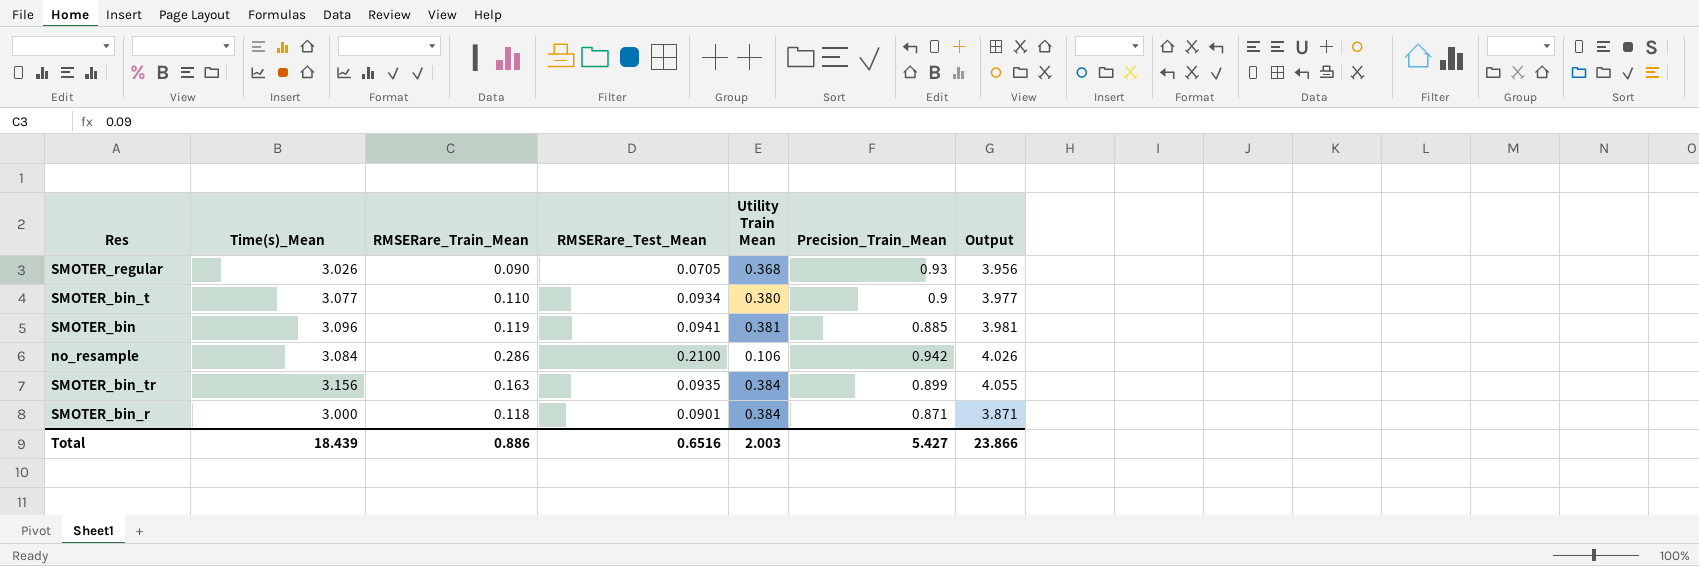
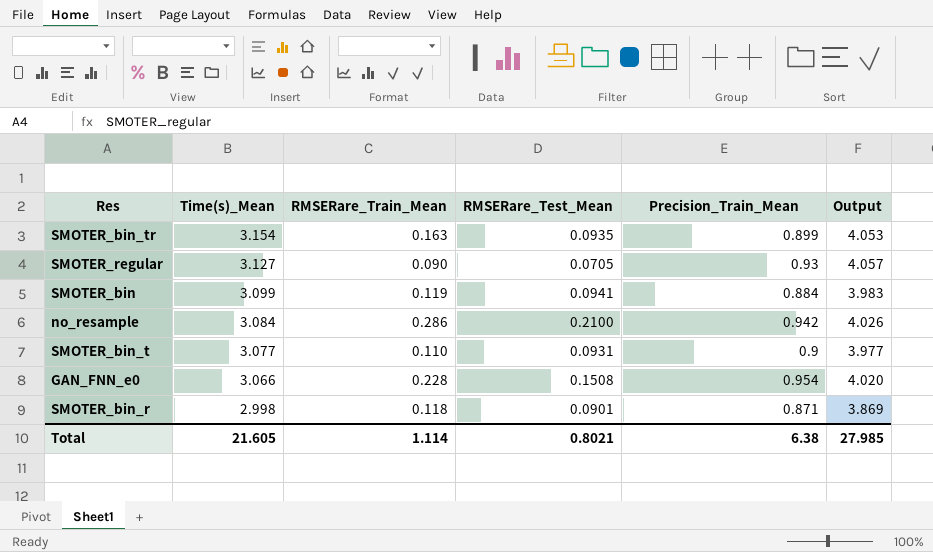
row order: none -> Time(s)_Mean descending
column Utility Train Mean | position: 5 -> none
SMOTER_bin_tr | Time(s)_Mean: 3.156 -> 3.154
SMOTER_bin_tr | Output: 4.055 -> 4.053
SMOTER_regular | Time(s)_Mean: 3.026 -> 3.127
SMOTER_regular | Output: 3.956 -> 4.057
SMOTER_bin | Time(s)_Mean: 3.096 -> 3.099
SMOTER_bin | Precision_Train_Mean: 0.885 -> 0.884
SMOTER_bin | Output: 3.981 -> 3.983
SMOTER_bin_t | RMSERare_Test_Mean: 0.0934 -> 0.0931
row GAN_FNN_e0: none -> 3.066 | 0.228 | 0.1508 | 0.954 | 4.020
SMOTER_bin_r | Time(s)_Mean: 3.000 -> 2.998
SMOTER_bin_r | Output: 3.871 -> 3.869
Total | Time(s)_Mean: 18.439 -> 21.605
Total | RMSERare_Train_Mean: 0.886 -> 1.114
Total | RMSERare_Test_Mean: 0.6516 -> 0.8021
Total | Precision_Train_Mean: 5.427 -> 6.38
Total | Output: 23.866 -> 27.985

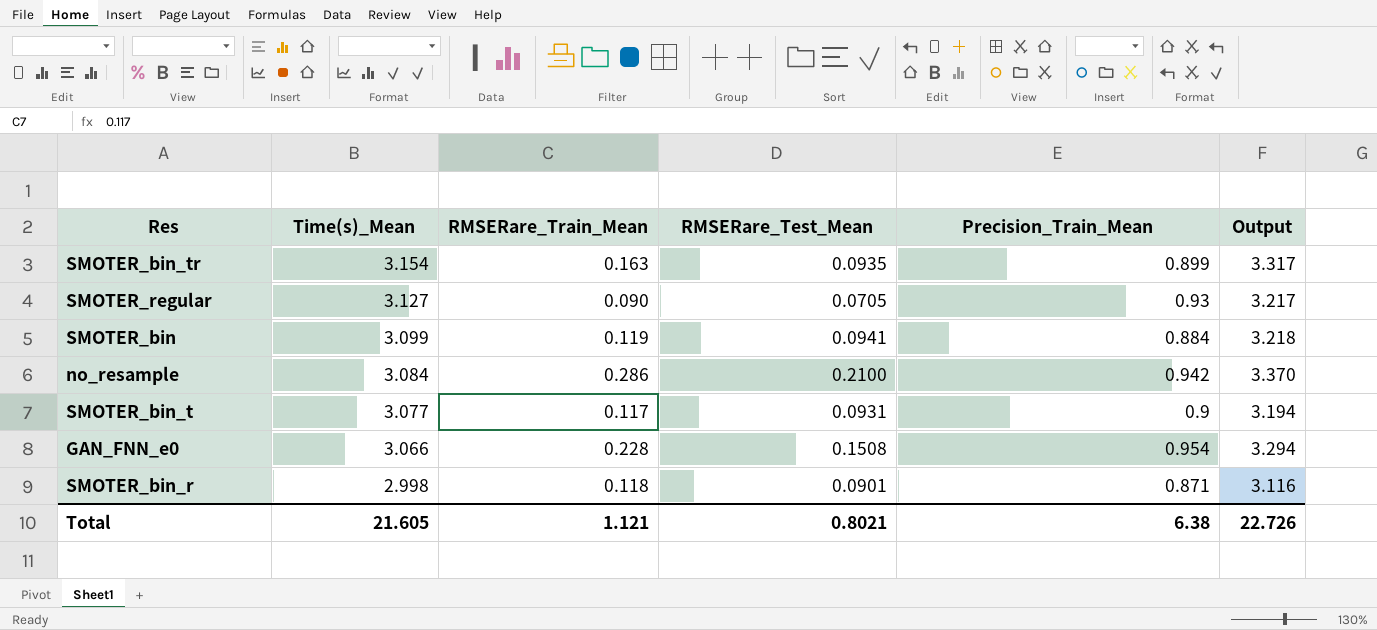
column Output | formula: [Time(s)_Mean] + [Precision_Train_Mean] -> [Time(s)_Mean] + [RMSERare_Train_Mean]
SMOTER_bin_t | RMSERare_Train_Mean: 0.110 -> 0.117
Total | RMSERare_Train_Mean: 1.114 -> 1.121
Total | Output: 27.985 -> 22.726

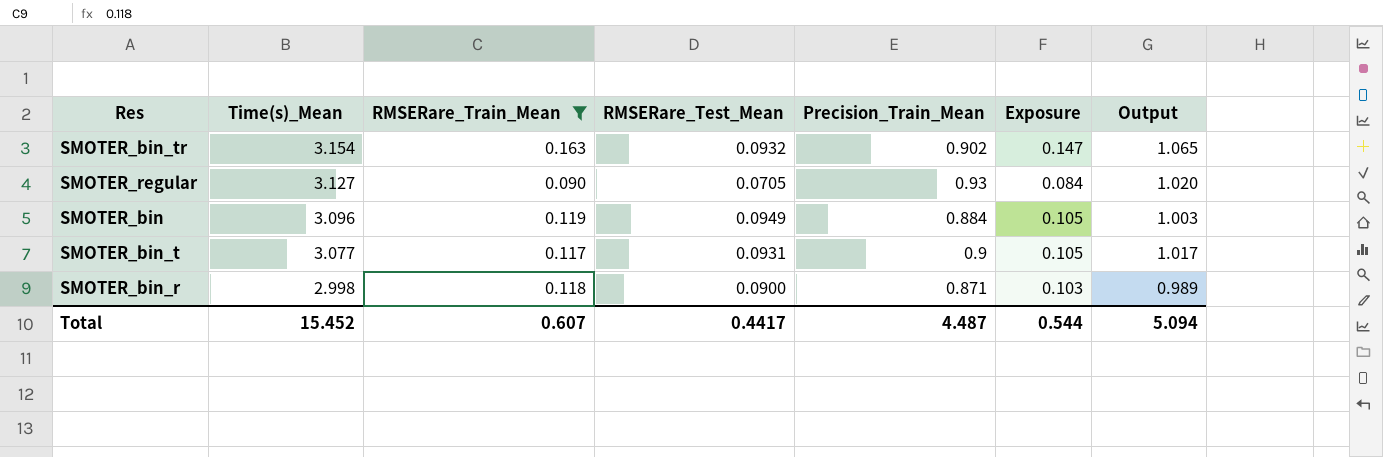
filter: none -> RMSERare_Train_Mean <= 0.163
column Exposure | formula: none -> [RMSERare_Train_Mean] * [Precision_Train_Mean]
column Output | formula: [Time(s)_Mean] + [RMSERare_Train_Mean] -> [RMSERare_Train_Mean] + [Precision_Train_Mean]
SMOTER_bin_tr | RMSERare_Test_Mean: 0.0935 -> 0.0932
SMOTER_bin_tr | Precision_Train_Mean: 0.899 -> 0.902
SMOTER_bin | Time(s)_Mean: 3.099 -> 3.096
SMOTER_bin | RMSERare_Test_Mean: 0.0941 -> 0.0949
SMOTER_bin_r | RMSERare_Test_Mean: 0.0901 -> 0.0900
Total | Time(s)_Mean: 21.605 -> 15.452
Total | RMSERare_Train_Mean: 1.121 -> 0.607
Total | RMSERare_Test_Mean: 0.8021 -> 0.4417
Total | Precision_Train_Mean: 6.38 -> 4.487
Total | Output: 22.726 -> 5.094

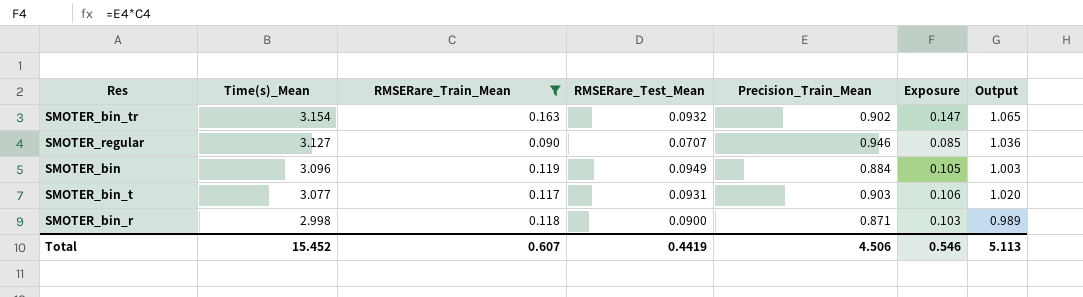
SMOTER_regular | RMSERare_Test_Mean: 0.0705 -> 0.0707
SMOTER_regular | Precision_Train_Mean: 0.93 -> 0.946
SMOTER_regular | Exposure: 0.084 -> 0.085
SMOTER_regular | Output: 1.020 -> 1.036
SMOTER_bin_t | Precision_Train_Mean: 0.9 -> 0.903
SMOTER_bin_t | Exposure: 0.105 -> 0.106
SMOTER_bin_t | Output: 1.017 -> 1.020
Total | RMSERare_Test_Mean: 0.4417 -> 0.4419
Total | Precision_Train_Mean: 4.487 -> 4.506
Total | Exposure: 0.544 -> 0.546
Total | Output: 5.094 -> 5.113

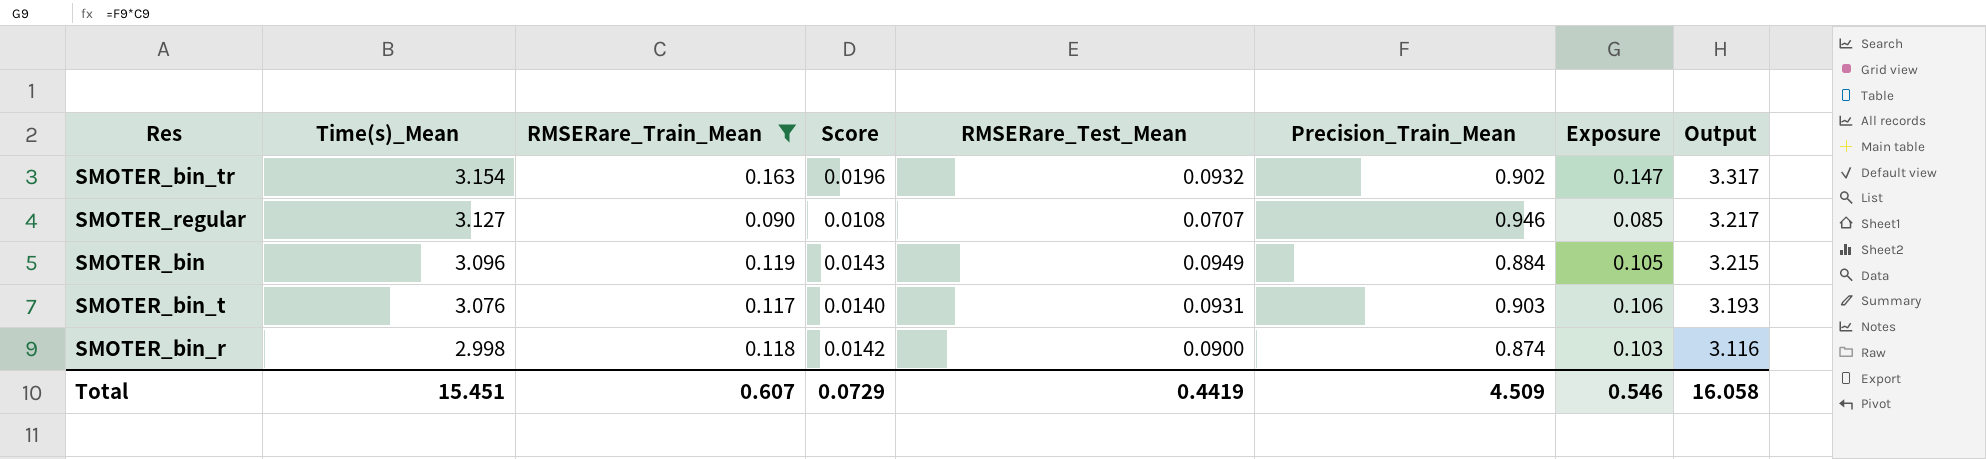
column Score | formula: none -> [RMSERare_Train_Mean] * 0.12
column Output | formula: [RMSERare_Train_Mean] + [Precision_Train_Mean] -> [Time(s)_Mean] + [RMSERare_Train_Mean]
SMOTER_bin_t | Time(s)_Mean: 3.077 -> 3.076
SMOTER_bin_r | Precision_Train_Mean: 0.871 -> 0.874
Total | Time(s)_Mean: 15.452 -> 15.451
Total | Precision_Train_Mean: 4.506 -> 4.509
Total | Output: 5.113 -> 16.058

